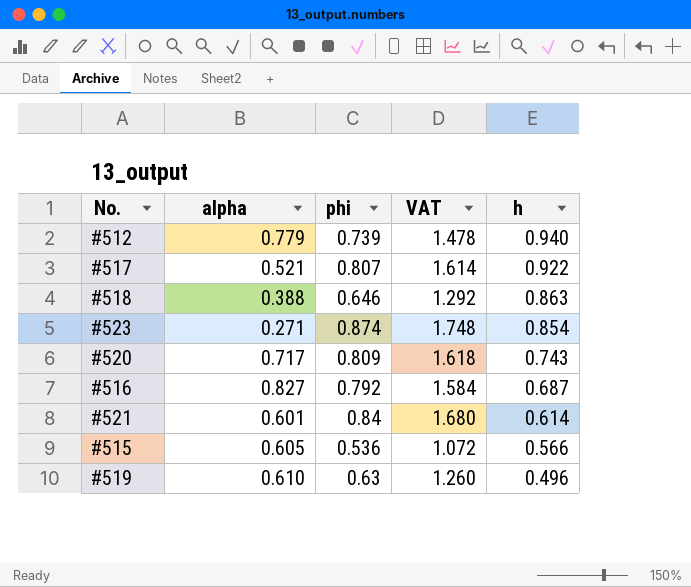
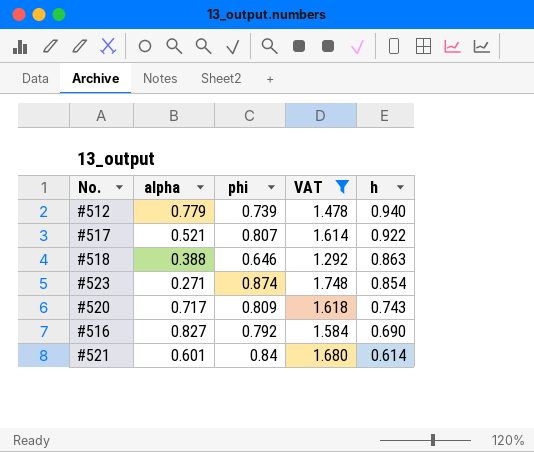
filter: none -> VAT >= 1.292
#516 | h: 0.687 -> 0.690

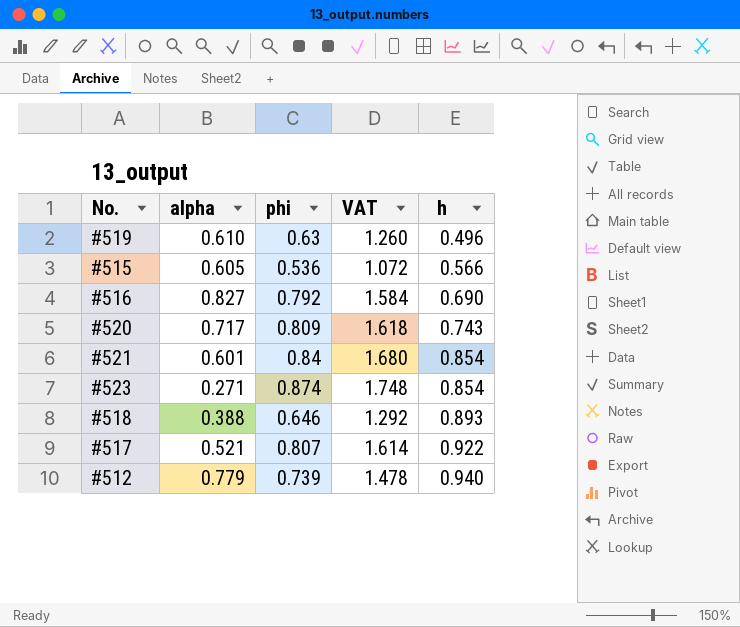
filter: VAT >= 1.292 -> none
row order: h descending -> h ascending
#521 | h: 0.614 -> 0.854
#518 | h: 0.863 -> 0.893

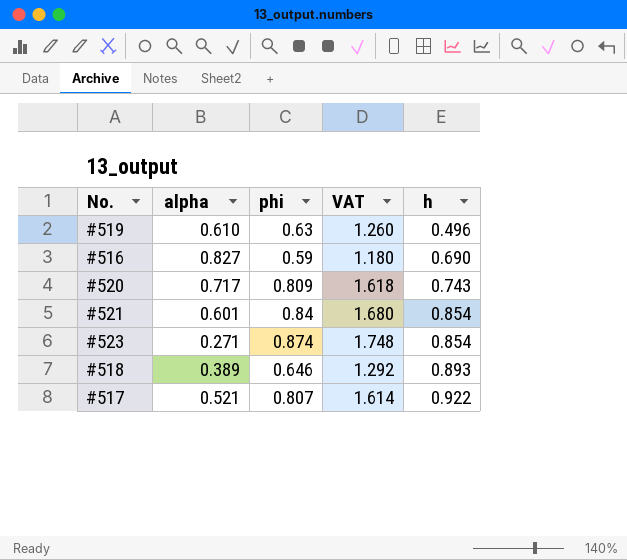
row #515: 0.605 | 0.536 | 1.072 | 0.566 -> none
row #512: 0.779 | 0.739 | 1.478 | 0.940 -> none
#516 | phi: 0.792 -> 0.59
#516 | VAT: 1.584 -> 1.180
#518 | alpha: 0.388 -> 0.389

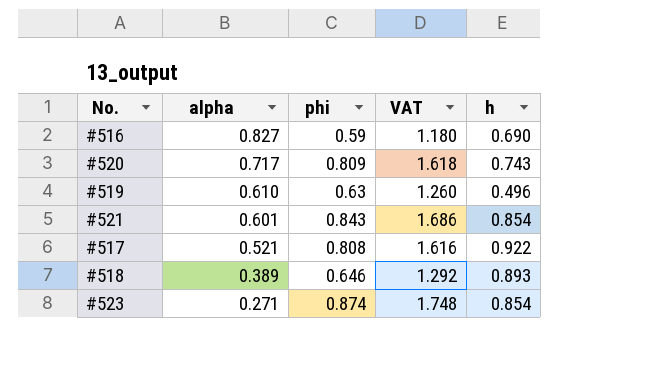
row order: h ascending -> alpha descending
#521 | phi: 0.84 -> 0.843
#521 | VAT: 1.680 -> 1.686
#517 | phi: 0.807 -> 0.808
#517 | VAT: 1.614 -> 1.616

